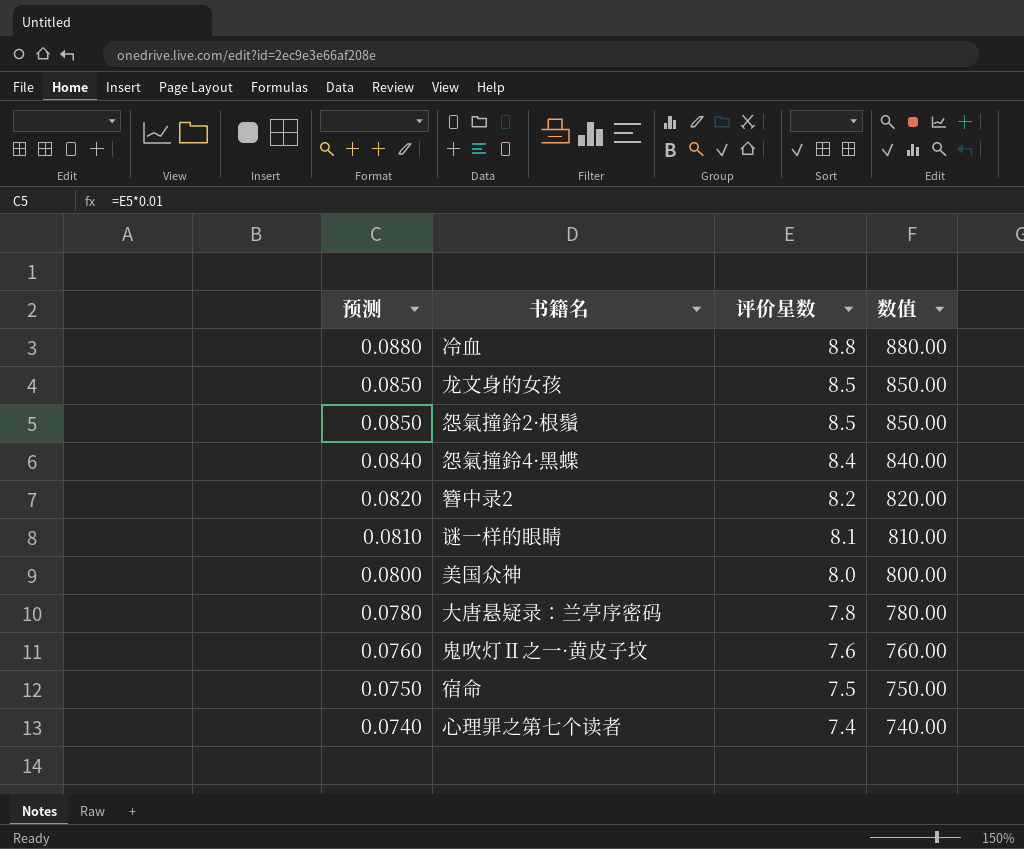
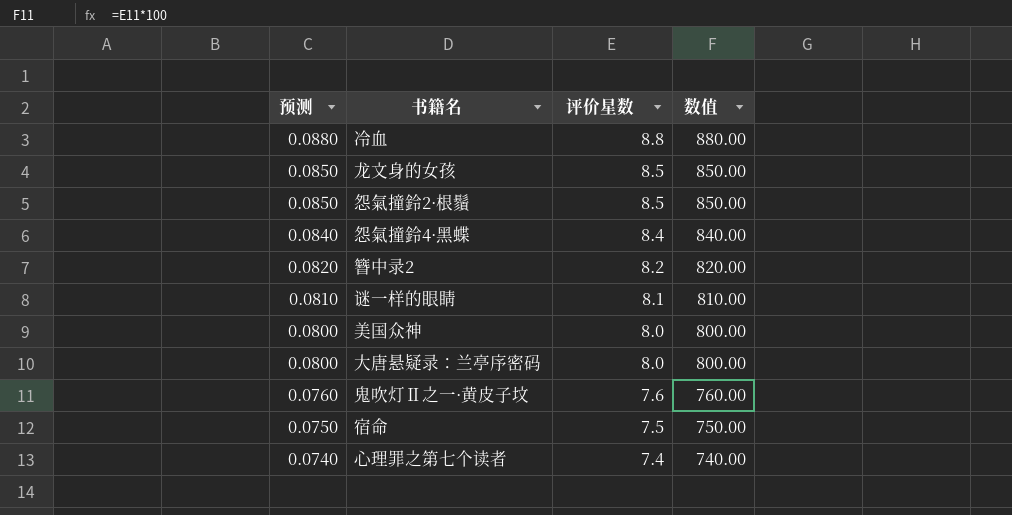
大唐悬疑录：兰亭序密码 | 预测: 0.0780 -> 0.0800
大唐悬疑录：兰亭序密码 | 评价星数: 7.8 -> 8.0
大唐悬疑录：兰亭序密码 | 数值: 780.00 -> 800.00

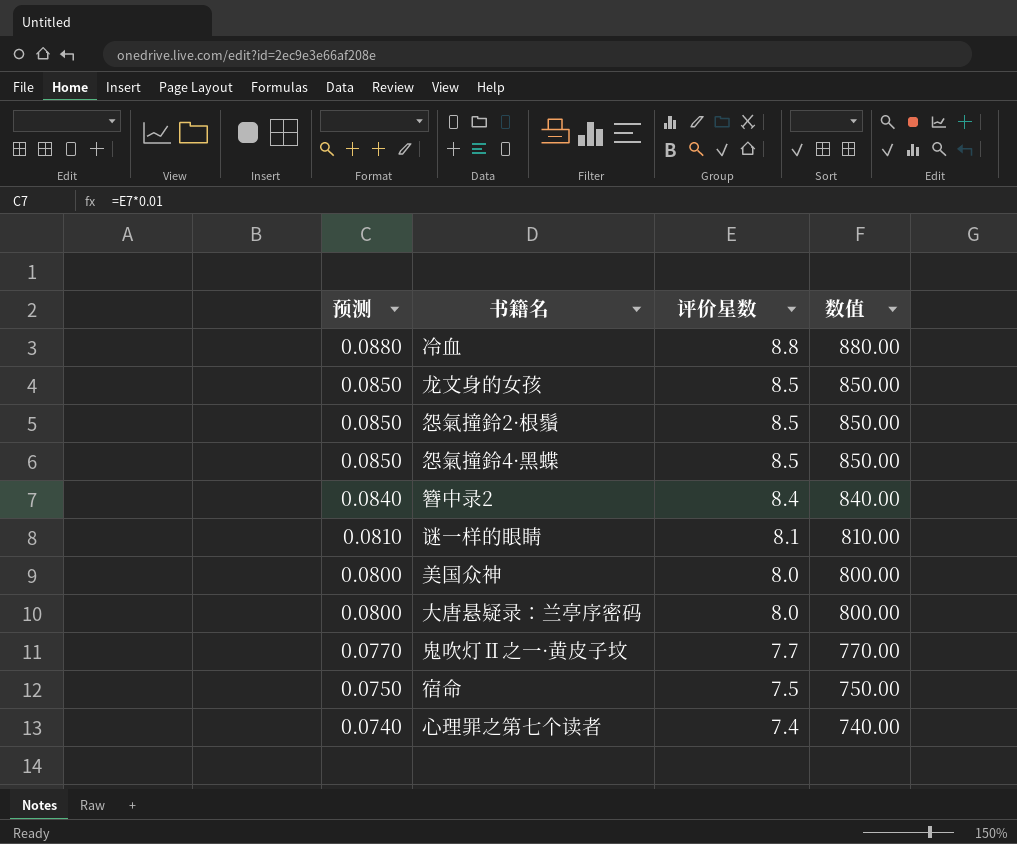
怨氣撞鈴4·黑蝶 | 预测: 0.0840 -> 0.0850
怨氣撞鈴4·黑蝶 | 评价星数: 8.4 -> 8.5
怨氣撞鈴4·黑蝶 | 数值: 840.00 -> 850.00
簪中录2 | 预测: 0.0820 -> 0.0840
簪中录2 | 评价星数: 8.2 -> 8.4
簪中录2 | 数值: 820.00 -> 840.00
鬼吹灯Ⅱ之一·黄皮子坟 | 预测: 0.0760 -> 0.0770
鬼吹灯Ⅱ之一·黄皮子坟 | 评价星数: 7.6 -> 7.7
鬼吹灯Ⅱ之一·黄皮子坟 | 数值: 760.00 -> 770.00

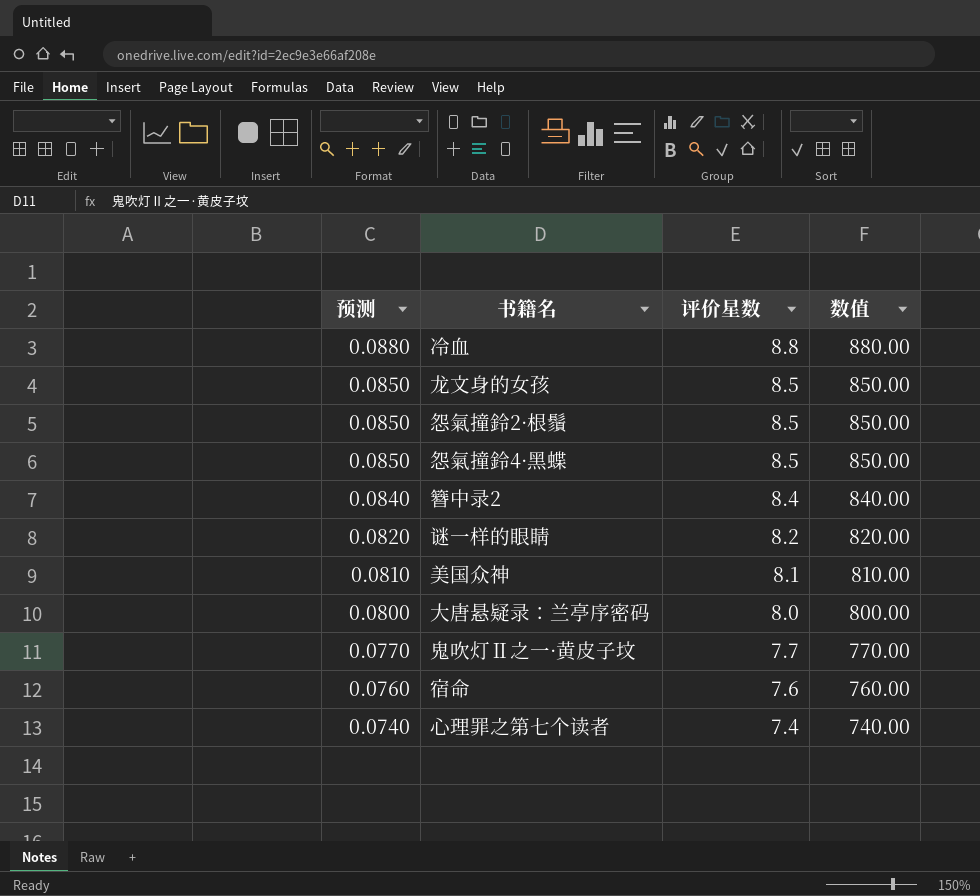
谜一样的眼睛 | 预测: 0.0810 -> 0.0820
谜一样的眼睛 | 评价星数: 8.1 -> 8.2
谜一样的眼睛 | 数值: 810.00 -> 820.00
美国众神 | 预测: 0.0800 -> 0.0810
美国众神 | 评价星数: 8.0 -> 8.1
美国众神 | 数值: 800.00 -> 810.00
宿命 | 预测: 0.0750 -> 0.0760
宿命 | 评价星数: 7.5 -> 7.6
宿命 | 数值: 750.00 -> 760.00

